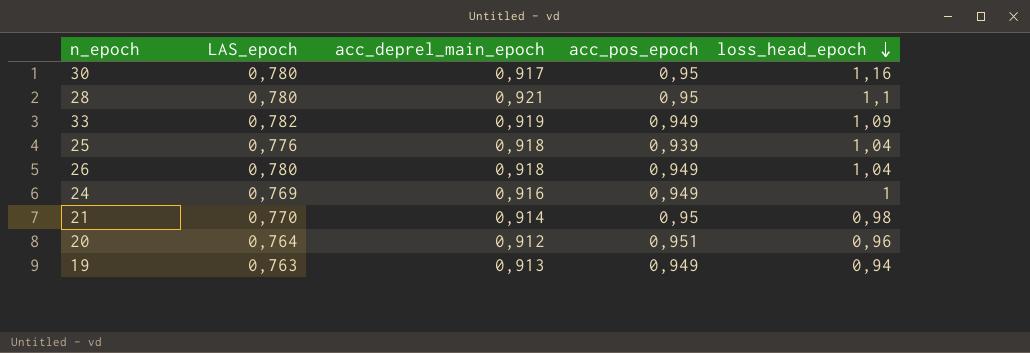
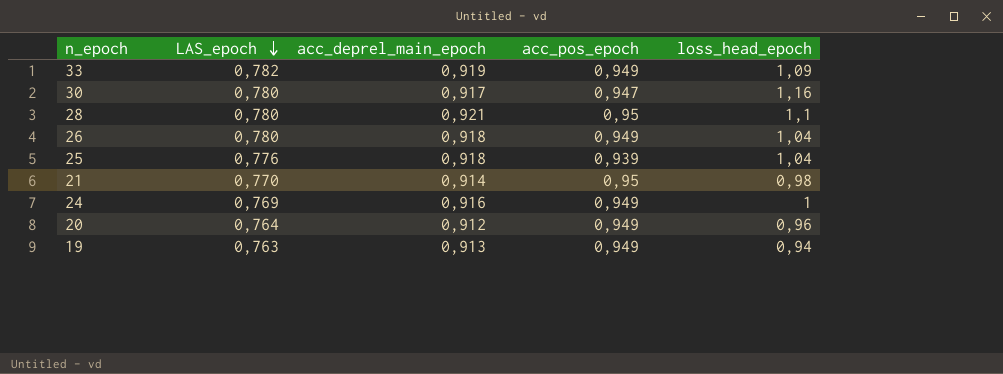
row order: loss_head_epoch descending -> LAS_epoch descending
30 | acc_pos_epoch: 0,95 -> 0,947
20 | acc_pos_epoch: 0,951 -> 0,949

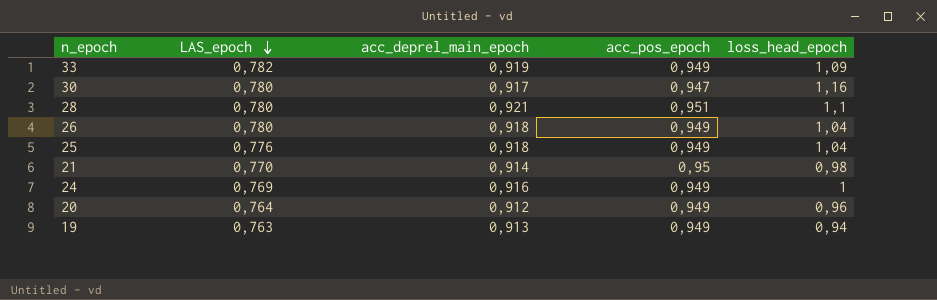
28 | acc_pos_epoch: 0,95 -> 0,951
25 | acc_pos_epoch: 0,939 -> 0,949

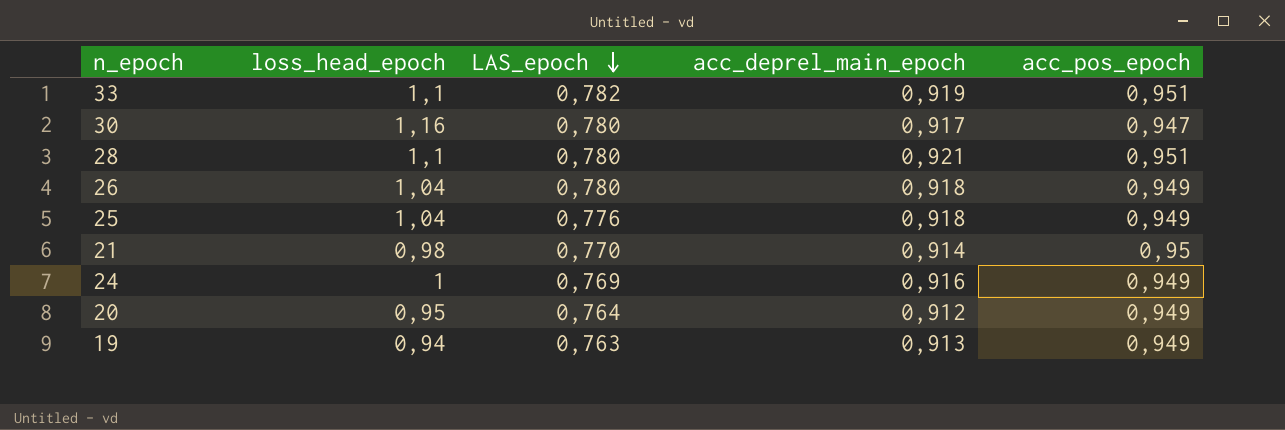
column loss_head_epoch | position: 5 -> 2
33 | loss_head_epoch: 1,09 -> 1,1
33 | acc_pos_epoch: 0,949 -> 0,951
20 | loss_head_epoch: 0,96 -> 0,95

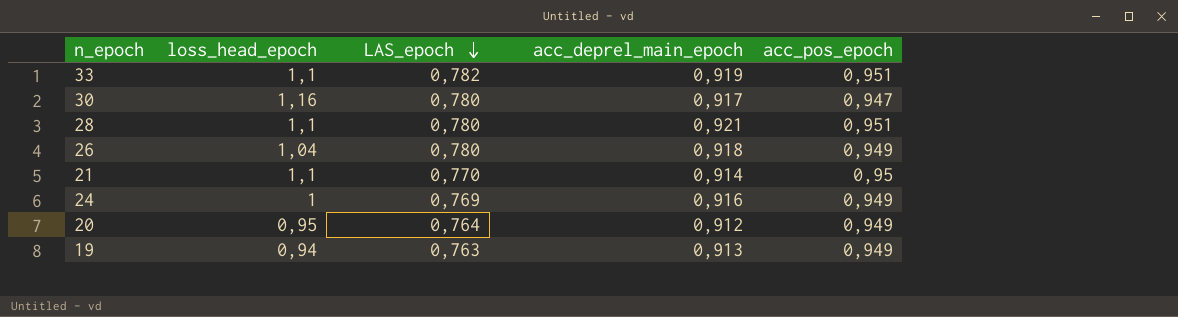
row 25: 1,04 | 0,776 | 0,918 | 0,949 -> none
21 | loss_head_epoch: 0,98 -> 1,1

